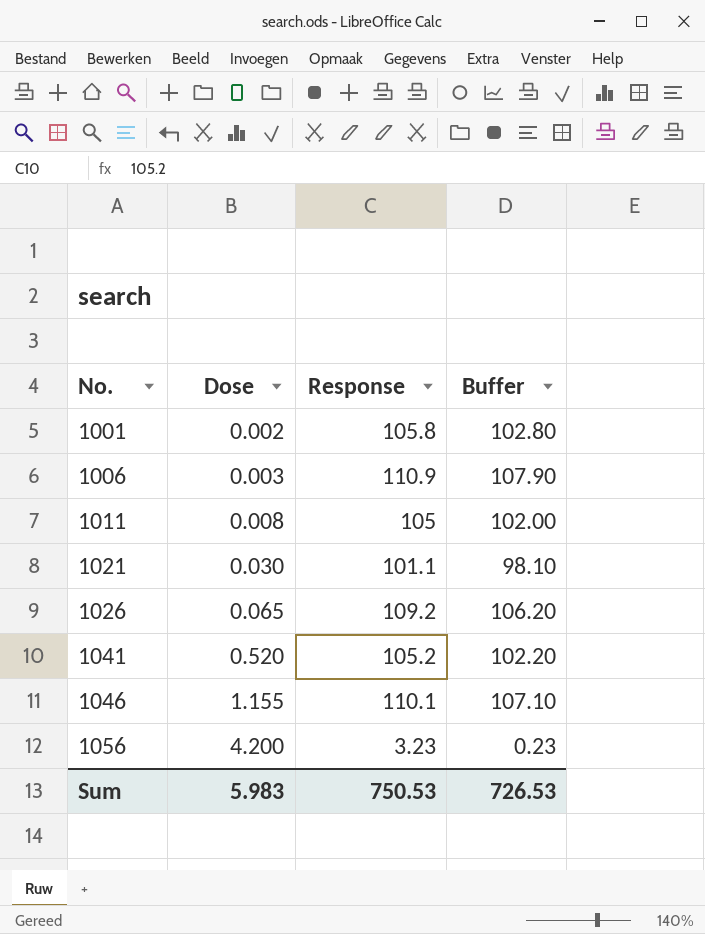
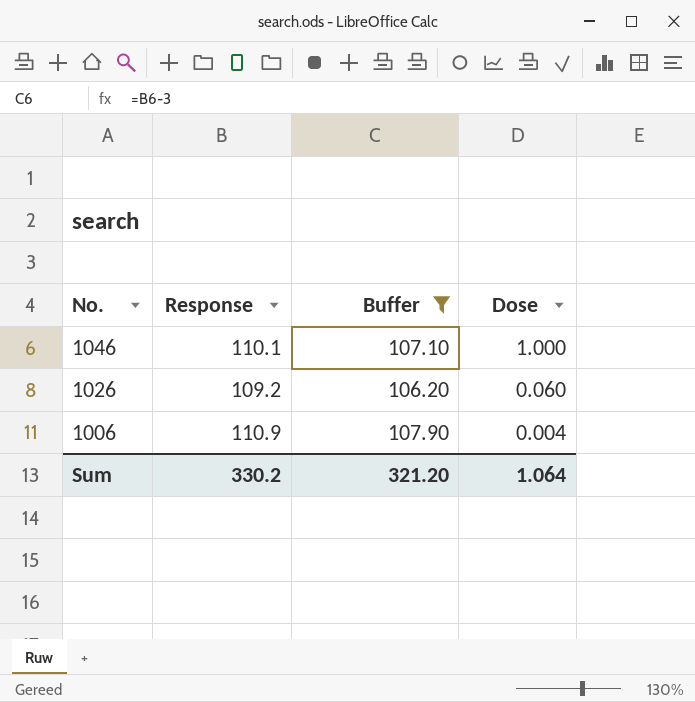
filter: none -> Buffer >= 106.20
row order: No. ascending -> No. descending
column Dose | position: 2 -> 4
1046 | Dose: 1.155 -> 1.000
1026 | Dose: 0.065 -> 0.060
1006 | Dose: 0.003 -> 0.004
Sum | Response: 750.53 -> 330.2
Sum | Buffer: 726.53 -> 321.20
Sum | Dose: 5.983 -> 1.064

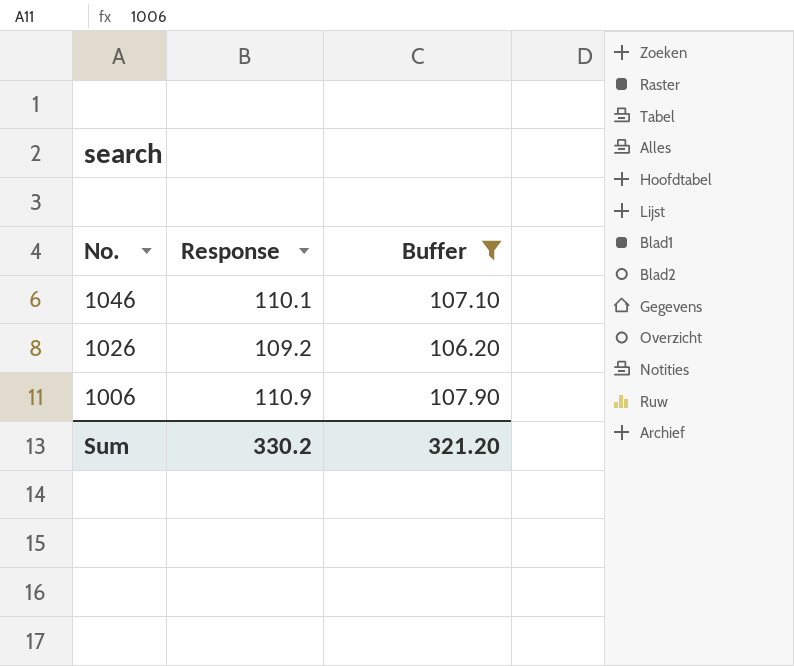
column Dose | position: 4 -> none

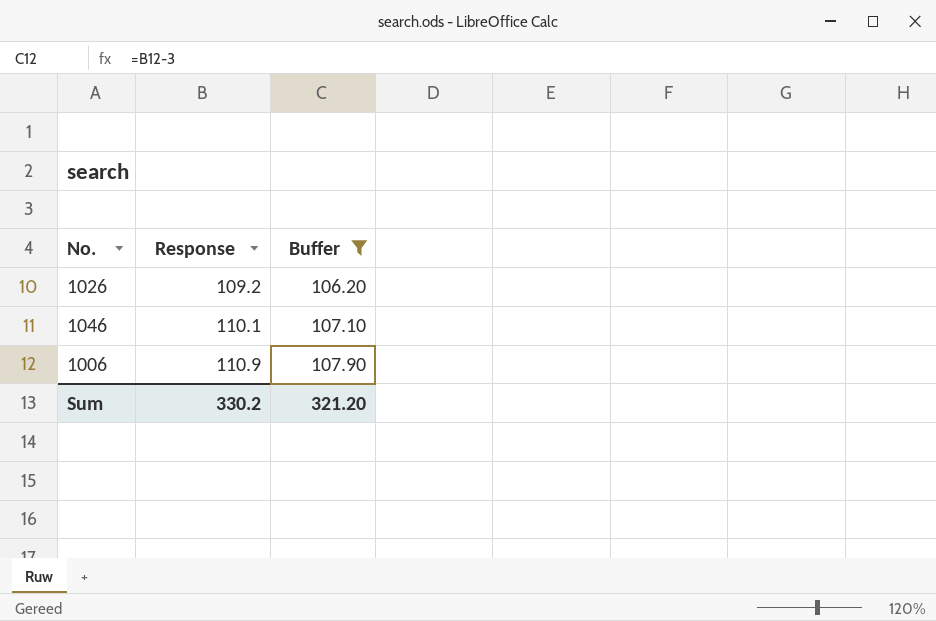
row order: No. descending -> Response ascending

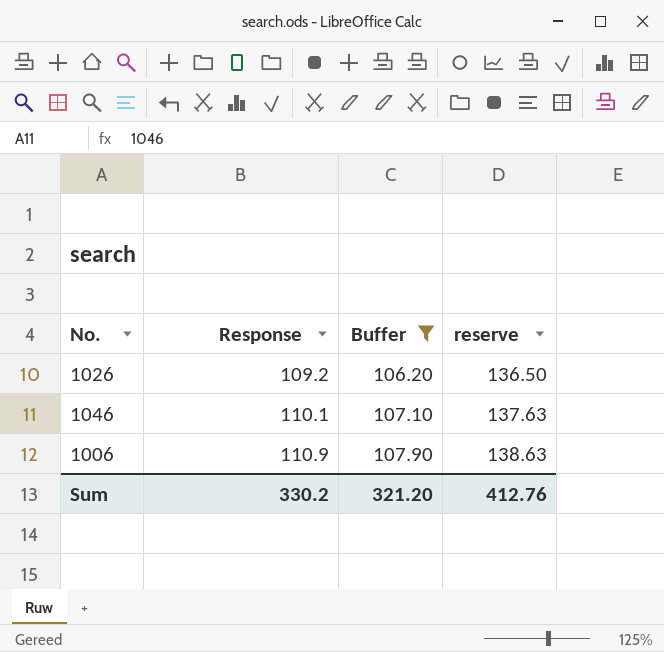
column reserve | formula: none -> [Response] * 1.25

